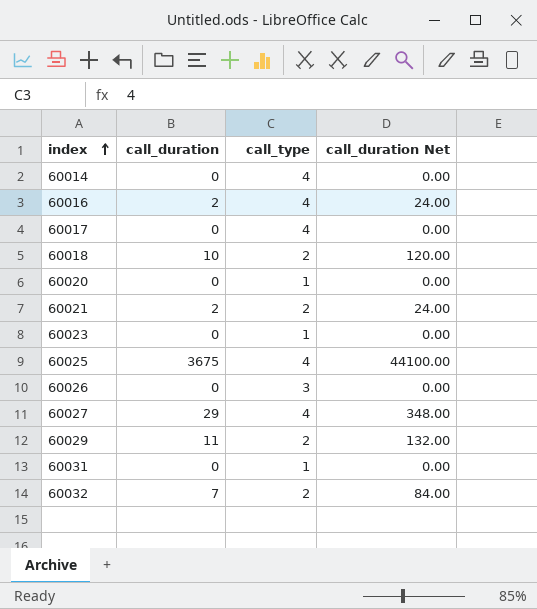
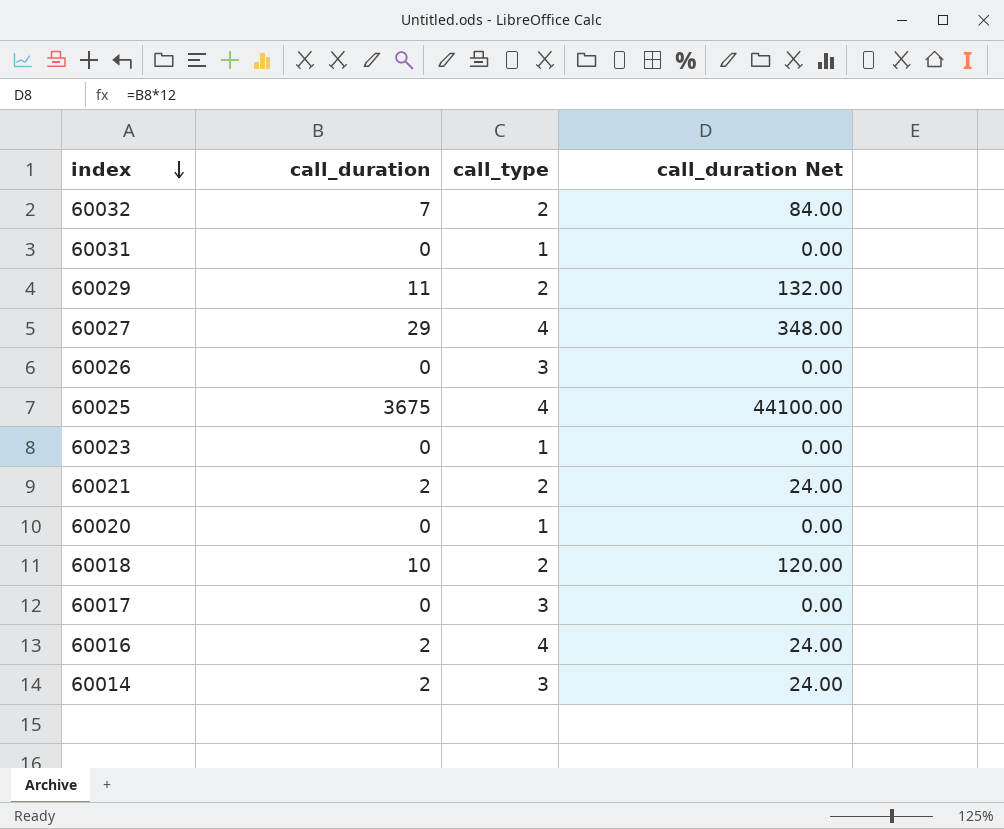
row order: index ascending -> index descending
60017 | call_type: 4 -> 3
60014 | call_duration: 0 -> 2
60014 | call_type: 4 -> 3
60014 | call_duration Net: 0.00 -> 24.00

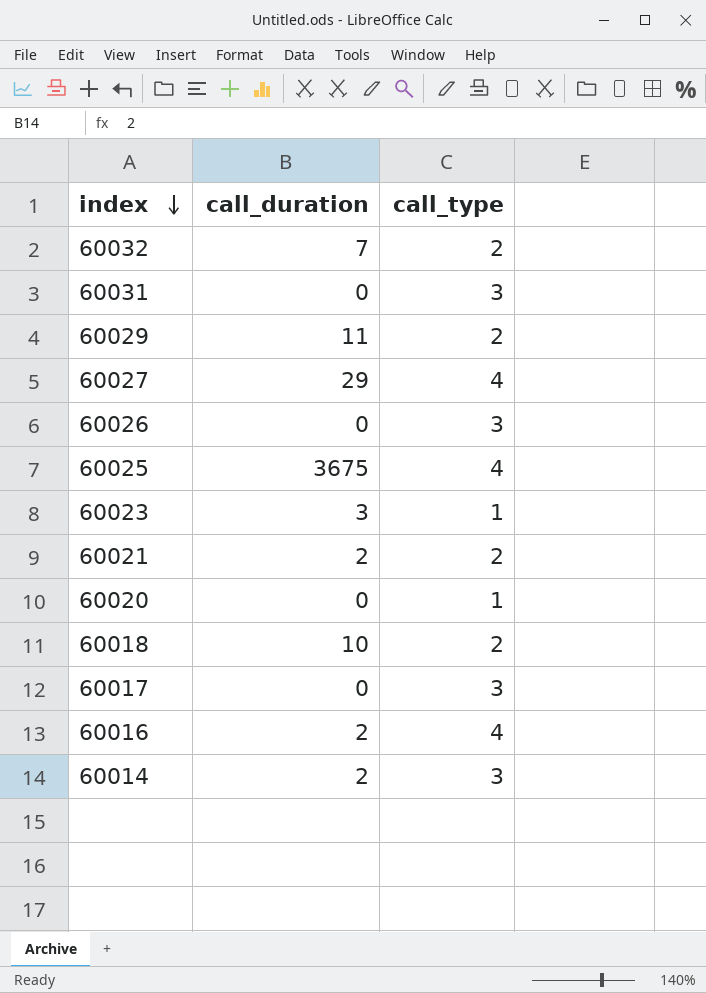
column call_duration Net | formula: [call_duration] * 12 -> none
60031 | call_type: 1 -> 3
60023 | call_duration: 0 -> 3

